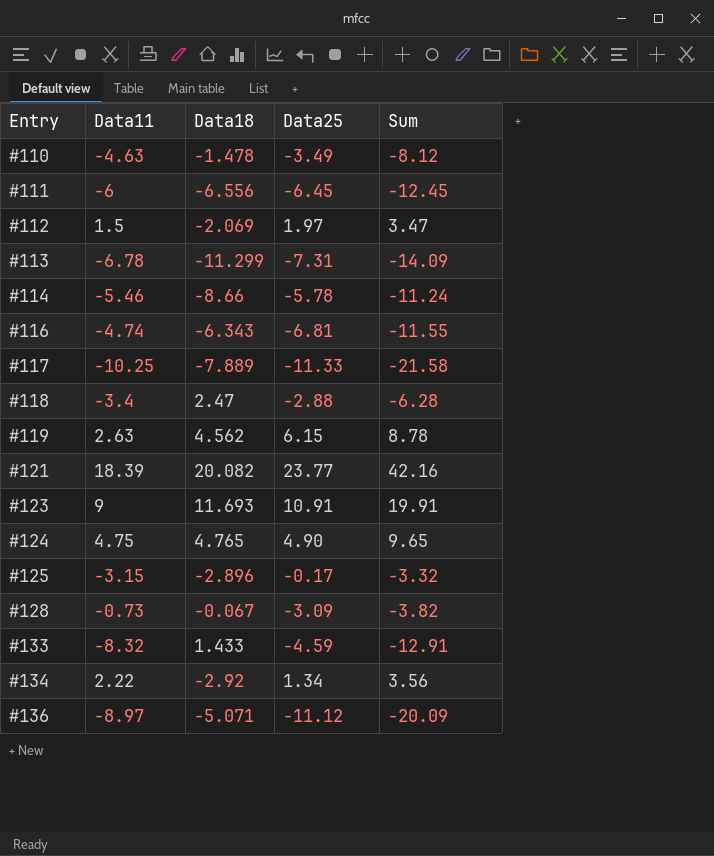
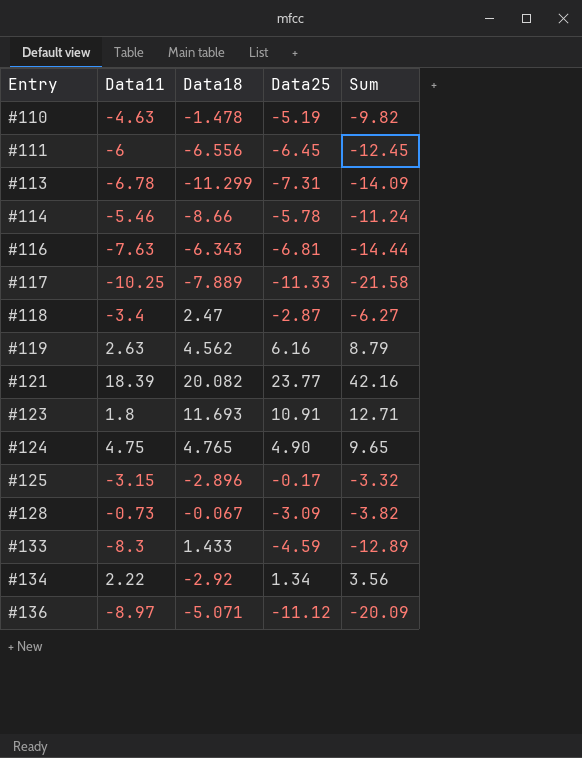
row #112: 1.5 | -2.069 | 1.97 | 3.47 -> none
#110 | Data25: -3.49 -> -5.19
#110 | Sum: -8.12 -> -9.82
#116 | Data11: -4.74 -> -7.63
#116 | Sum: -11.55 -> -14.44
#118 | Data25: -2.88 -> -2.87
#118 | Sum: -6.28 -> -6.27
#119 | Data25: 6.15 -> 6.16
#119 | Sum: 8.78 -> 8.79
#123 | Data11: 9 -> 1.8
#123 | Sum: 19.91 -> 12.71
#133 | Data11: -8.32 -> -8.3
#133 | Sum: -12.91 -> -12.89

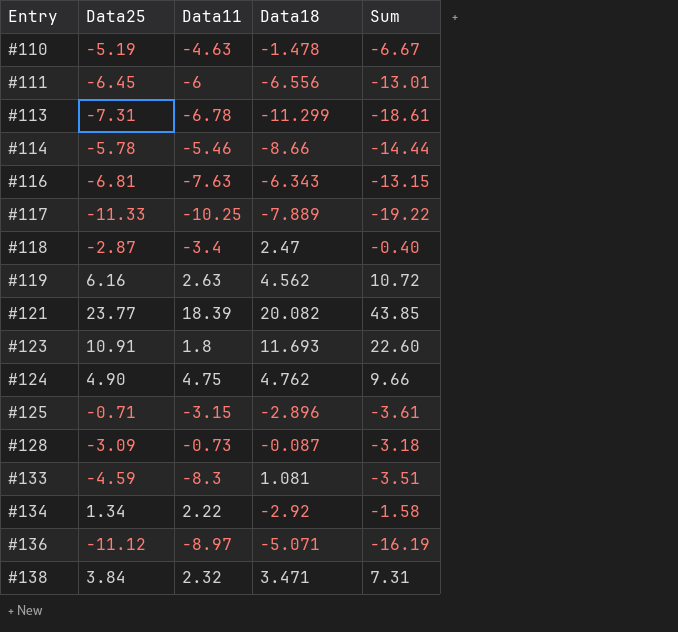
column Data25 | position: 4 -> 2
column Sum | formula: [Data11] + [Data25] -> [Data25] + [Data18]
#124 | Data18: 4.765 -> 4.762
#125 | Data25: -0.17 -> -0.71
#128 | Data18: -0.067 -> -0.087
#133 | Data18: 1.433 -> 1.081
row #138: none -> 3.84 | 2.32 | 3.471 | 7.31

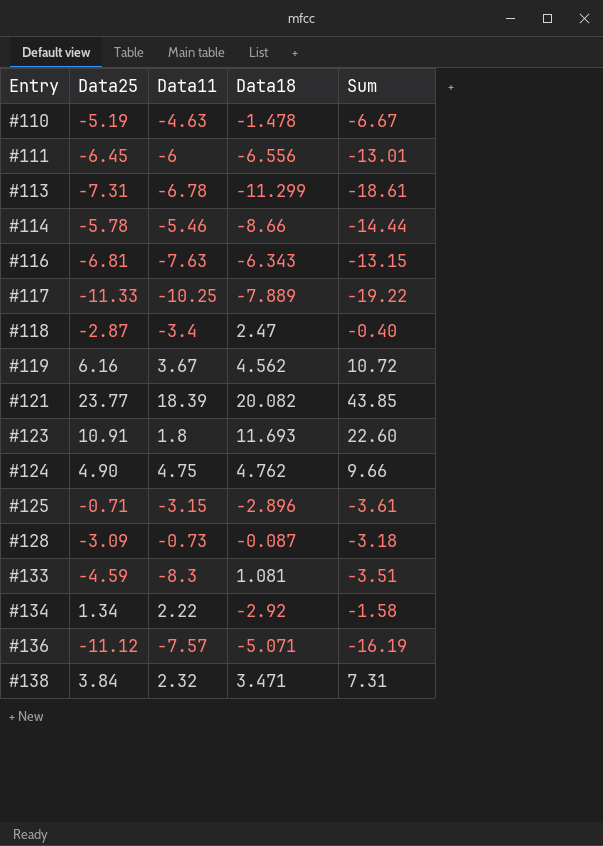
#119 | Data11: 2.63 -> 3.67
#136 | Data11: -8.97 -> -7.57

